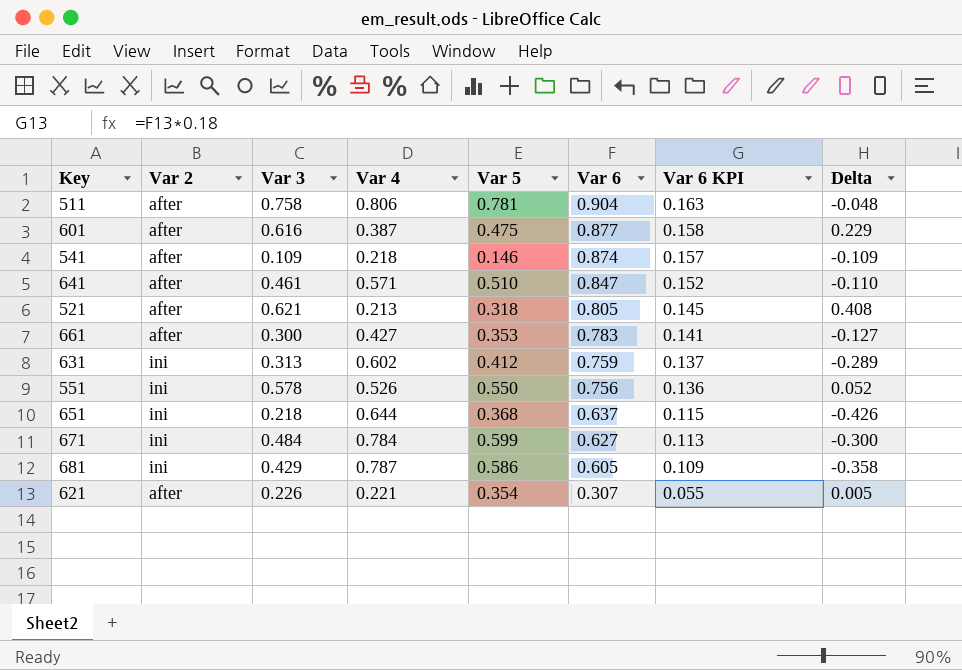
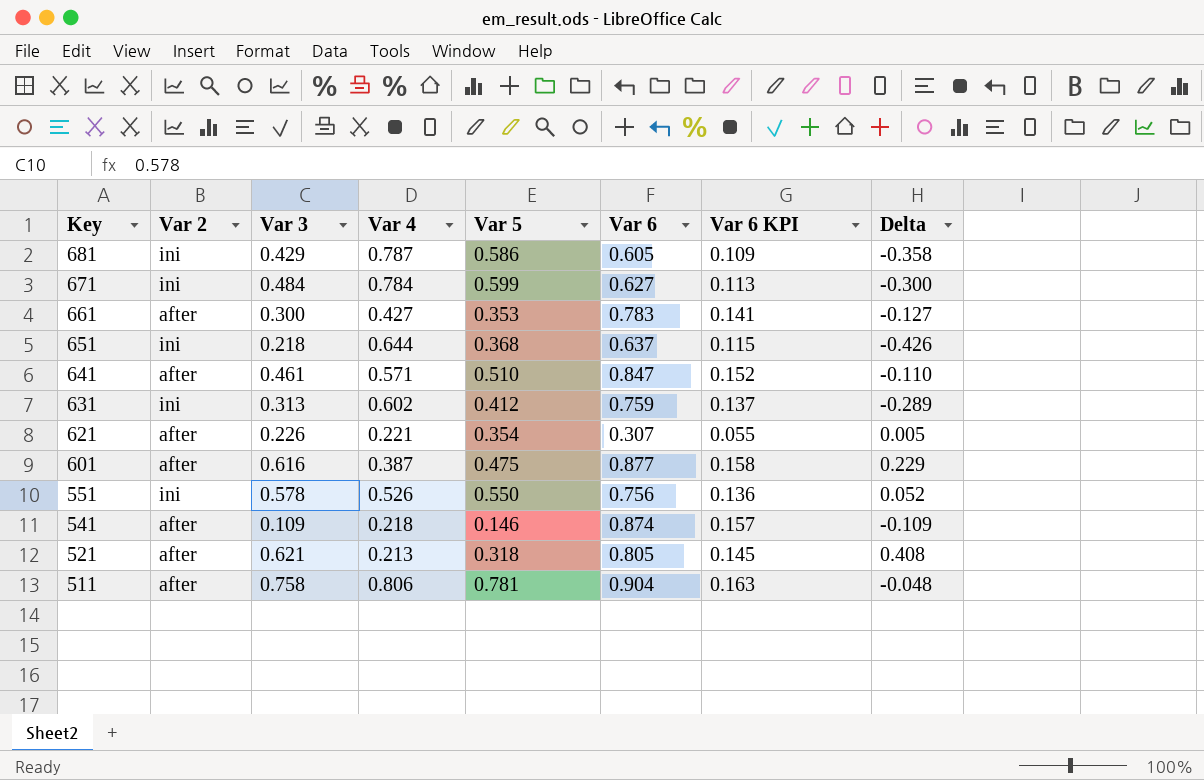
row order: Var 6 descending -> Key descending

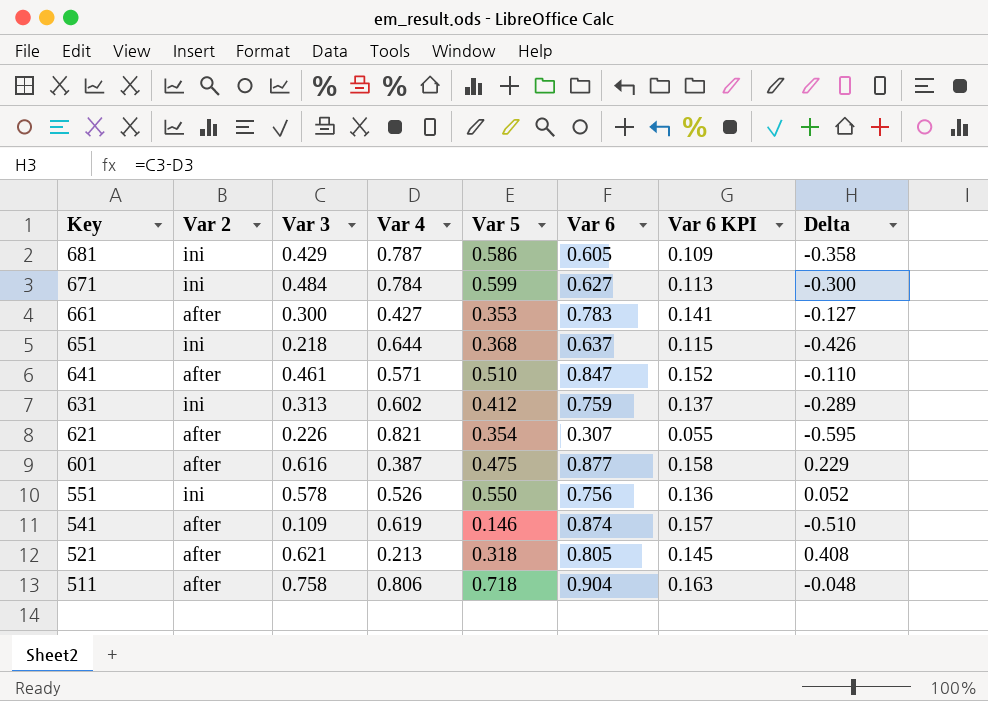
621 | Var 4: 0.221 -> 0.821
621 | Delta: 0.005 -> -0.595
541 | Var 4: 0.218 -> 0.619
541 | Delta: -0.109 -> -0.510
511 | Var 5: 0.781 -> 0.718

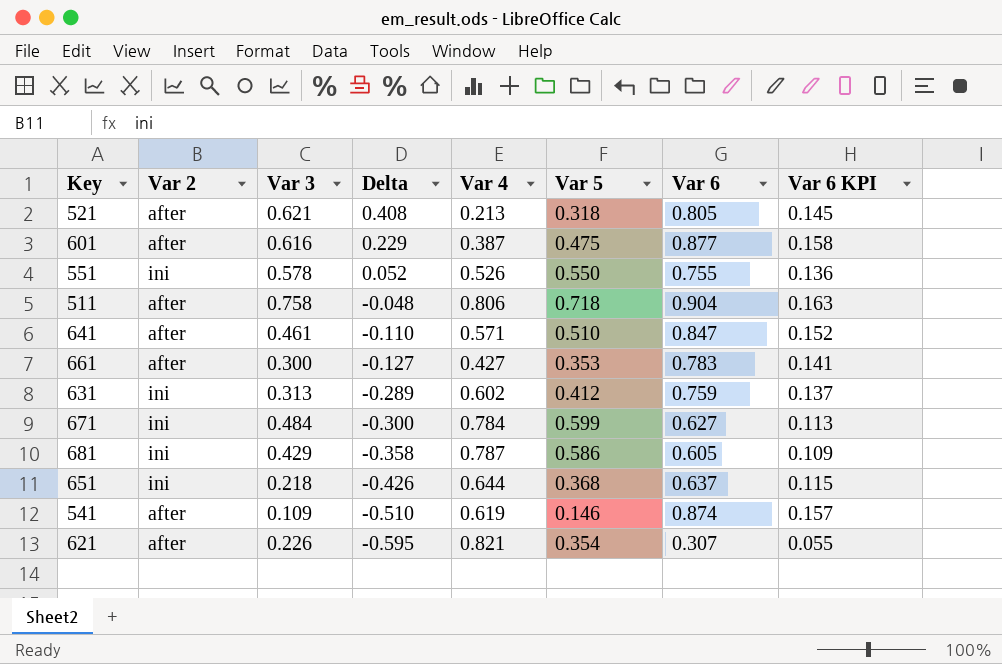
row order: Key descending -> Delta descending
column Delta | position: 8 -> 4
551 | Var 6: 0.756 -> 0.755

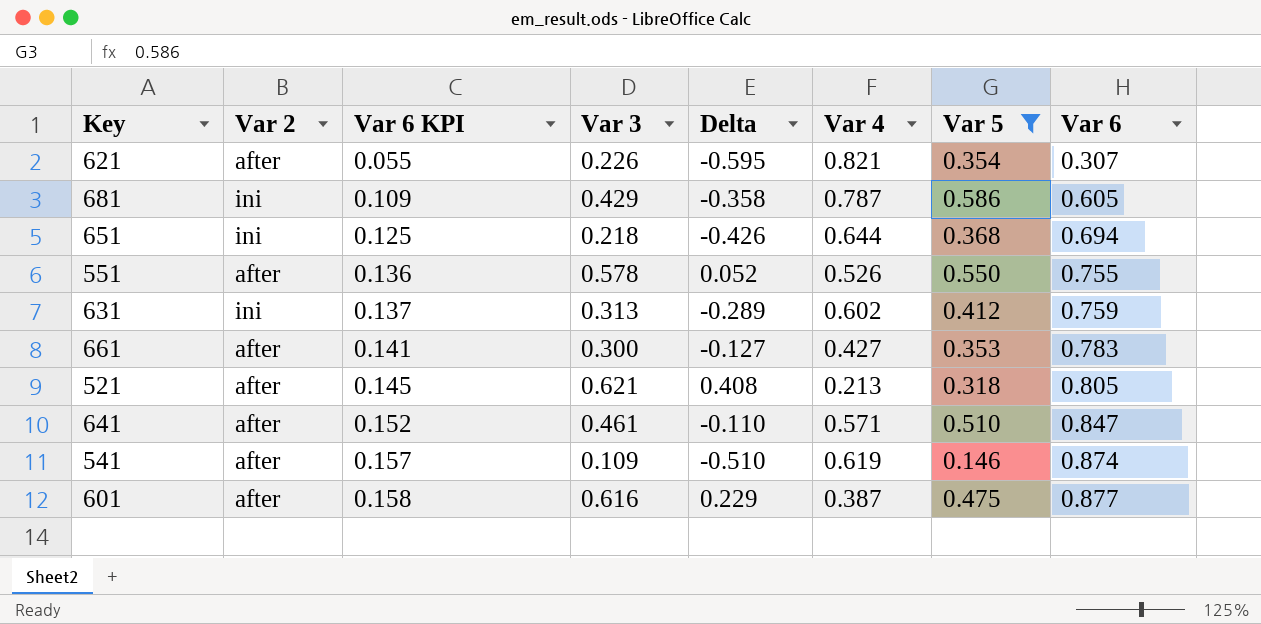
filter: none -> Var 5 <= 0.586
row order: Delta descending -> Var 6 KPI ascending
column Var 6 KPI | position: 8 -> 3
651 | Var 6 KPI: 0.115 -> 0.125
651 | Var 6: 0.637 -> 0.694
551 | Var 2: ini -> after

